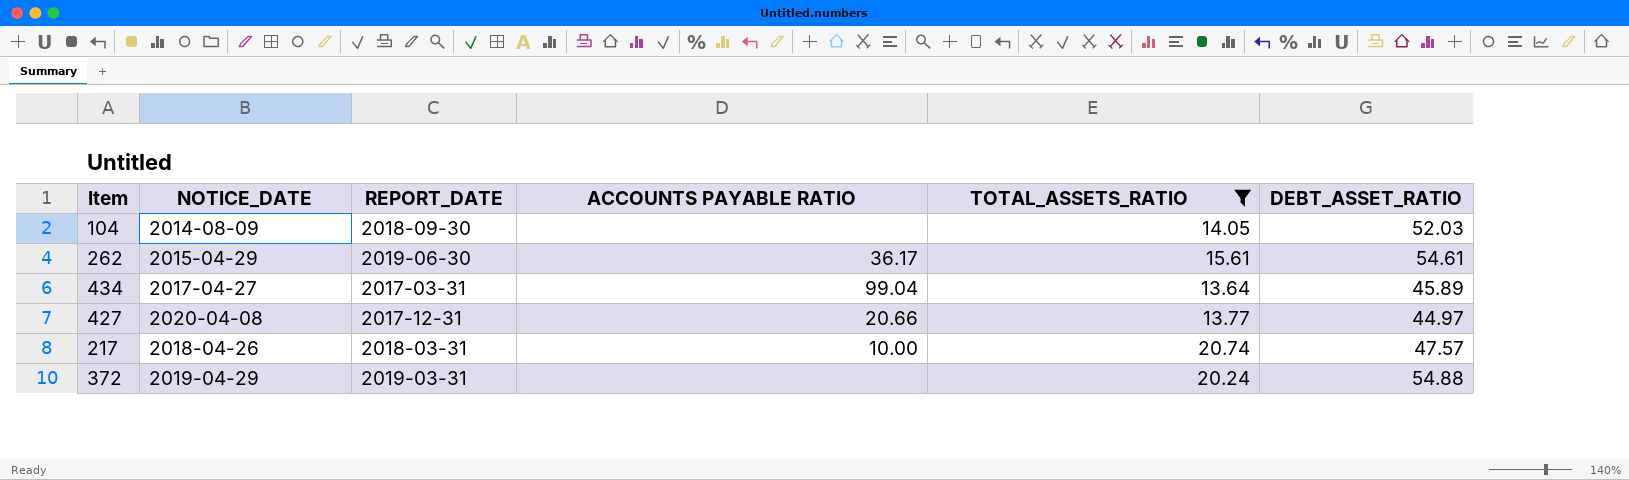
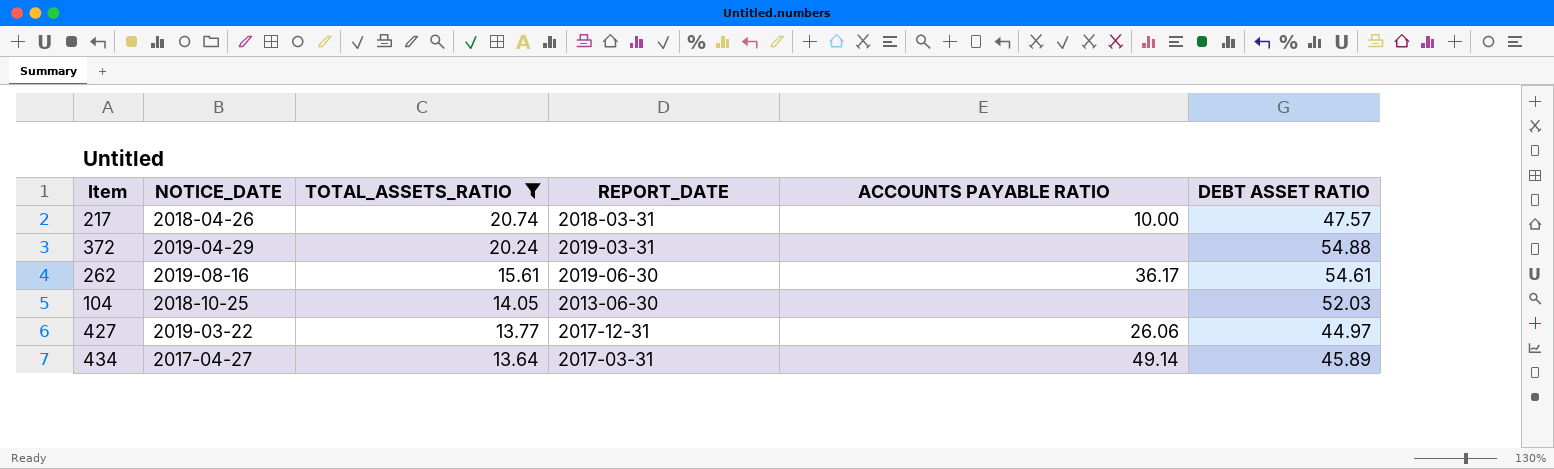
row order: none -> TOTAL_ASSETS_RATIO descending
column TOTAL_ASSETS_RATIO | position: 5 -> 3
column name: DEBT_ASSET_RATIO -> DEBT ASSET RATIO
262 | NOTICE_DATE: 2015-04-29 -> 2019-08-16
104 | NOTICE_DATE: 2014-08-09 -> 2018-10-25
104 | REPORT_DATE: 2018-09-30 -> 2013-06-30
427 | NOTICE_DATE: 2020-04-08 -> 2019-03-22
427 | ACCOUNTS PAYABLE RATIO: 20.66 -> 26.06
434 | ACCOUNTS PAYABLE RATIO: 99.04 -> 49.14

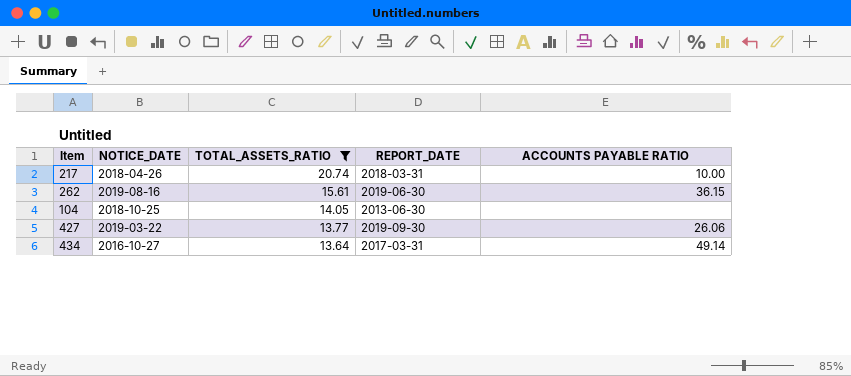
column DEBT ASSET RATIO | position: 6 -> none
row 372: 2019-04-29 | 20.24 | 2019-03-31 | none | 54.88 -> none
262 | ACCOUNTS PAYABLE RATIO: 36.17 -> 36.15
427 | REPORT_DATE: 2017-12-31 -> 2019-09-30
434 | NOTICE_DATE: 2017-04-27 -> 2016-10-27

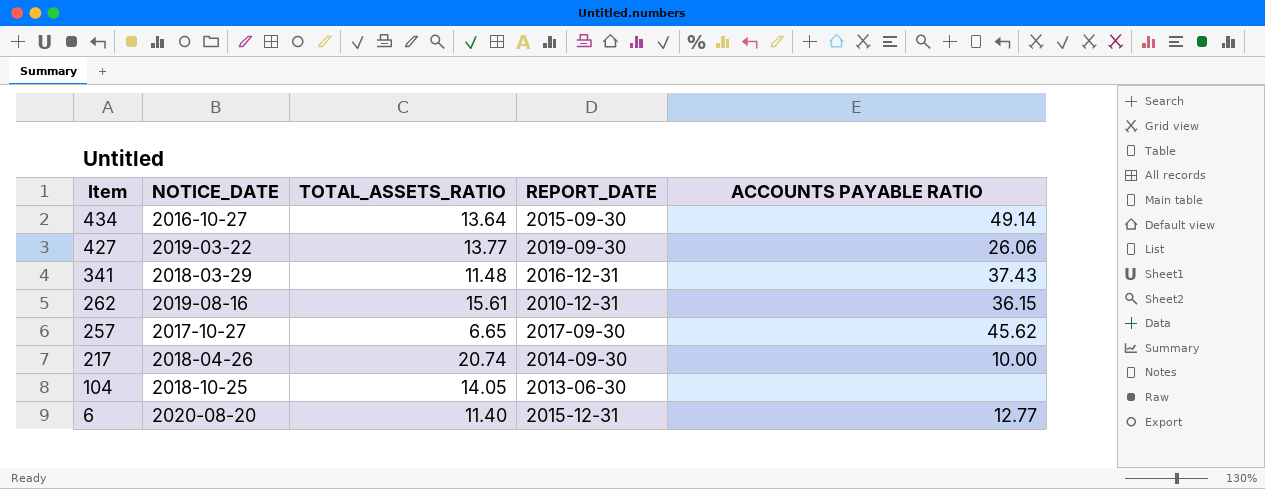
filter: TOTAL_ASSETS_RATIO >= 13.64 -> none
row order: TOTAL_ASSETS_RATIO descending -> Item descending
434 | REPORT_DATE: 2017-03-31 -> 2015-09-30
262 | REPORT_DATE: 2019-06-30 -> 2010-12-31
217 | REPORT_DATE: 2018-03-31 -> 2014-09-30

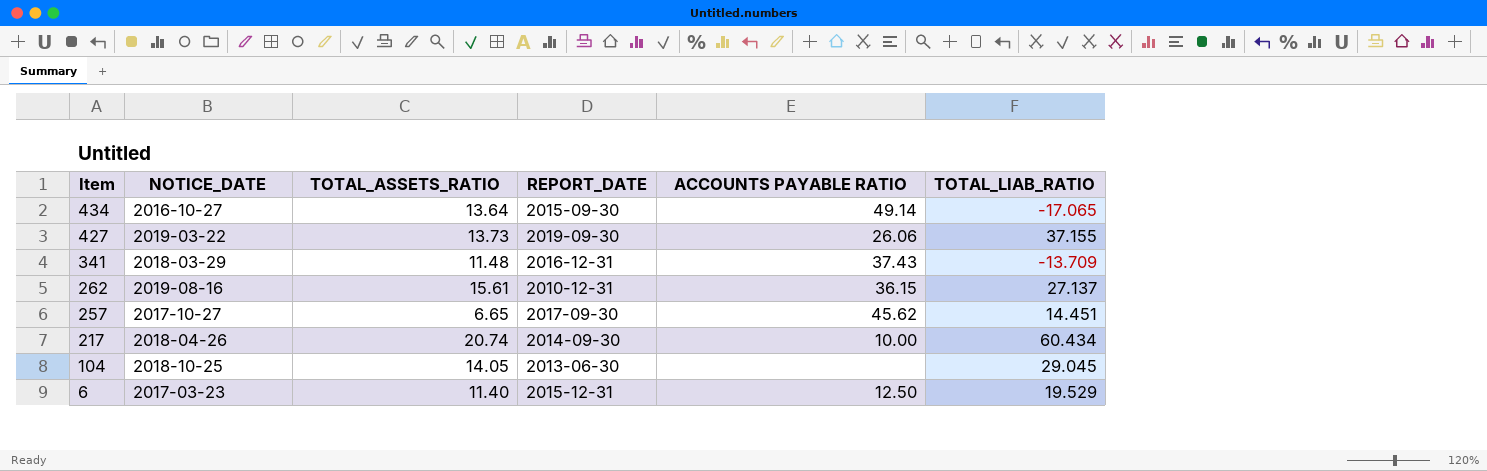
column TOTAL_LIAB_RATIO | position: none -> 6
427 | TOTAL_ASSETS_RATIO: 13.77 -> 13.73
6 | NOTICE_DATE: 2020-08-20 -> 2017-03-23
6 | ACCOUNTS PAYABLE RATIO: 12.77 -> 12.50

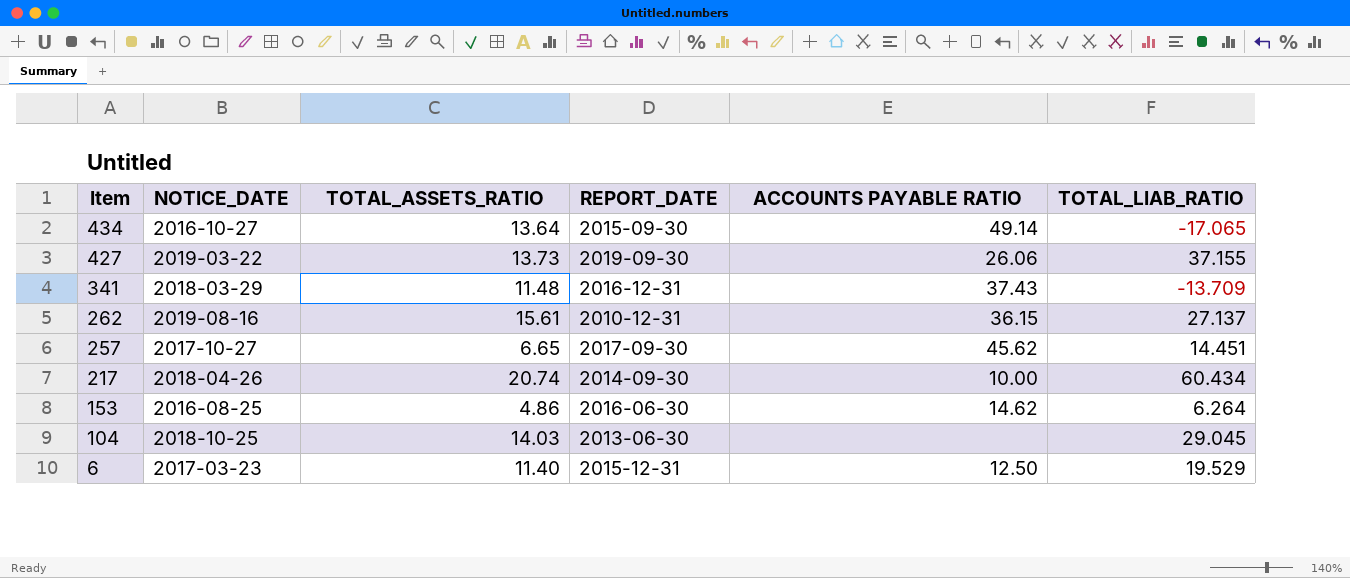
row 153: none -> 2016-08-25 | 4.86 | 2016-06-30 | 14.62 | 6.264
104 | TOTAL_ASSETS_RATIO: 14.05 -> 14.03

